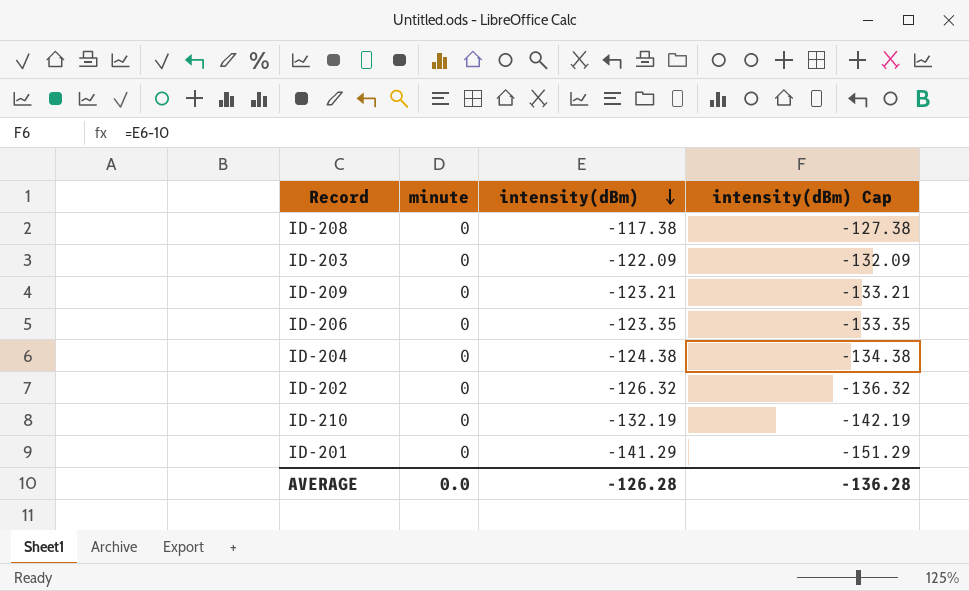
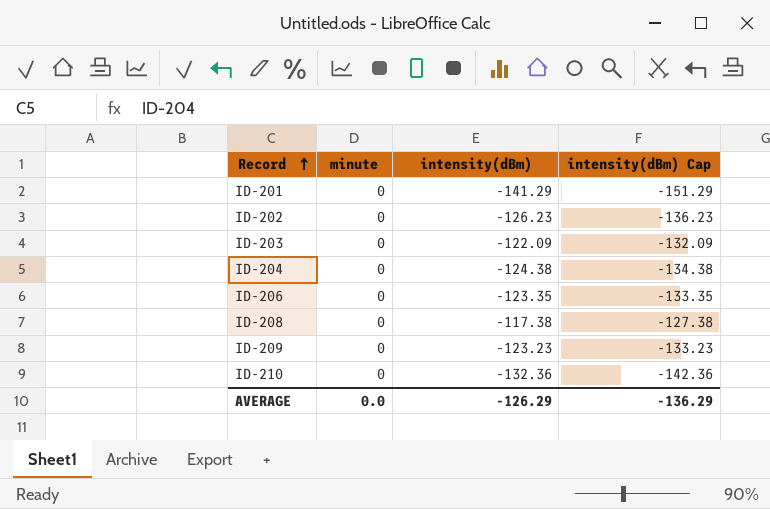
row order: intensity(dBm) descending -> Record ascending
ID-202 | intensity(dBm): -126.32 -> -126.23
ID-202 | intensity(dBm) Cap: -136.32 -> -136.23
ID-209 | intensity(dBm): -123.21 -> -123.23
ID-209 | intensity(dBm) Cap: -133.21 -> -133.23
ID-210 | intensity(dBm): -132.19 -> -132.36
ID-210 | intensity(dBm) Cap: -142.19 -> -142.36
AVERAGE | intensity(dBm): -126.28 -> -126.29
AVERAGE | intensity(dBm) Cap: -136.28 -> -136.29

